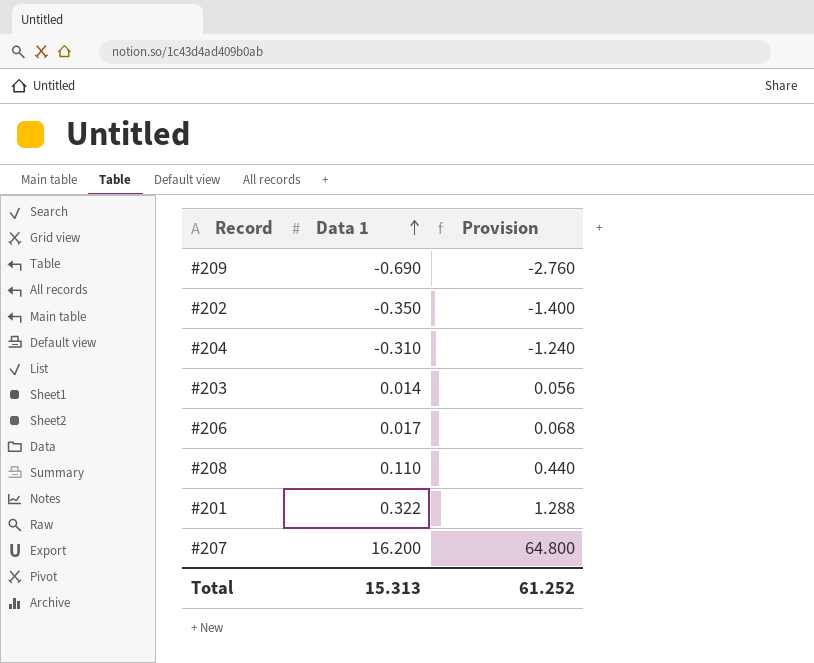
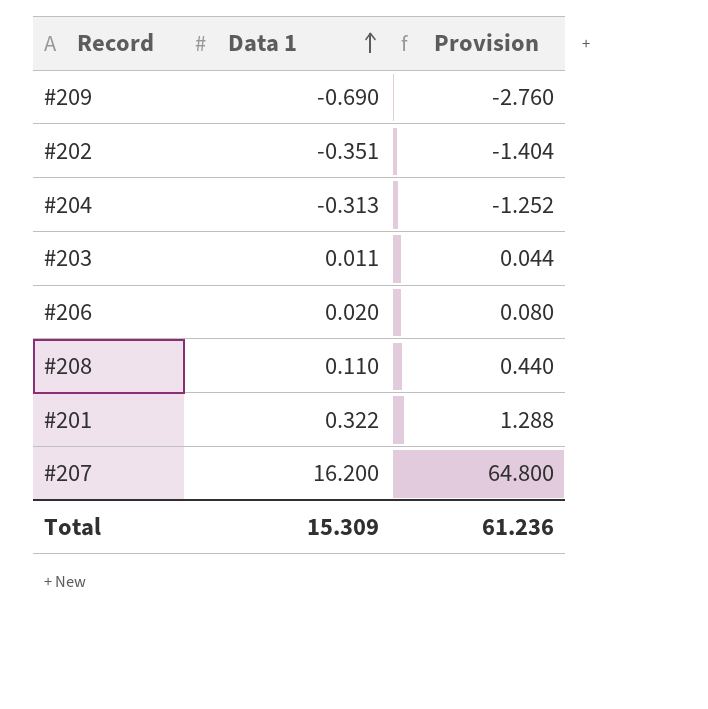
#202 | Data 1: -0.350 -> -0.351
#202 | Provision: -1.400 -> -1.404
#204 | Data 1: -0.310 -> -0.313
#204 | Provision: -1.240 -> -1.252
#203 | Data 1: 0.014 -> 0.011
#203 | Provision: 0.056 -> 0.044
#206 | Data 1: 0.017 -> 0.020
#206 | Provision: 0.068 -> 0.080
Total | Data 1: 15.313 -> 15.309
Total | Provision: 61.252 -> 61.236

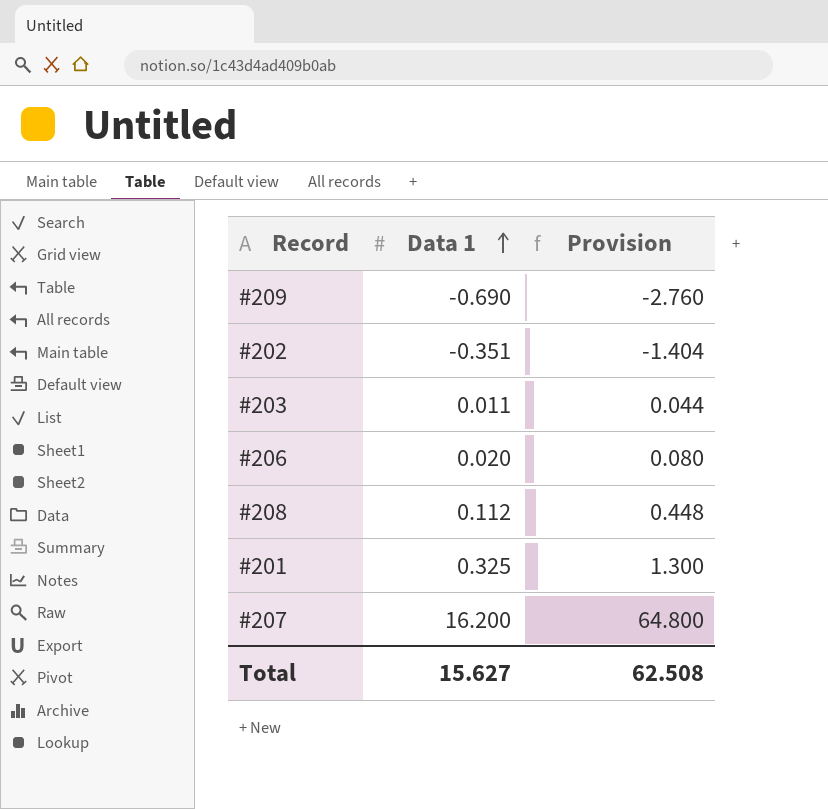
row #204: -0.313 | -1.252 -> none
#208 | Data 1: 0.110 -> 0.112
#208 | Provision: 0.440 -> 0.448
#201 | Data 1: 0.322 -> 0.325
#201 | Provision: 1.288 -> 1.300
Total | Data 1: 15.309 -> 15.627
Total | Provision: 61.236 -> 62.508

